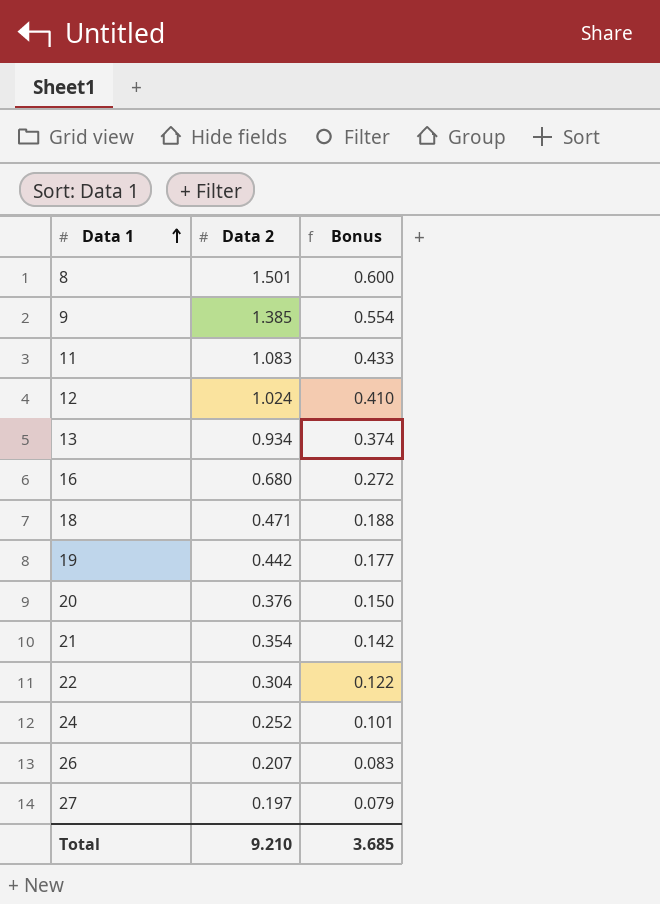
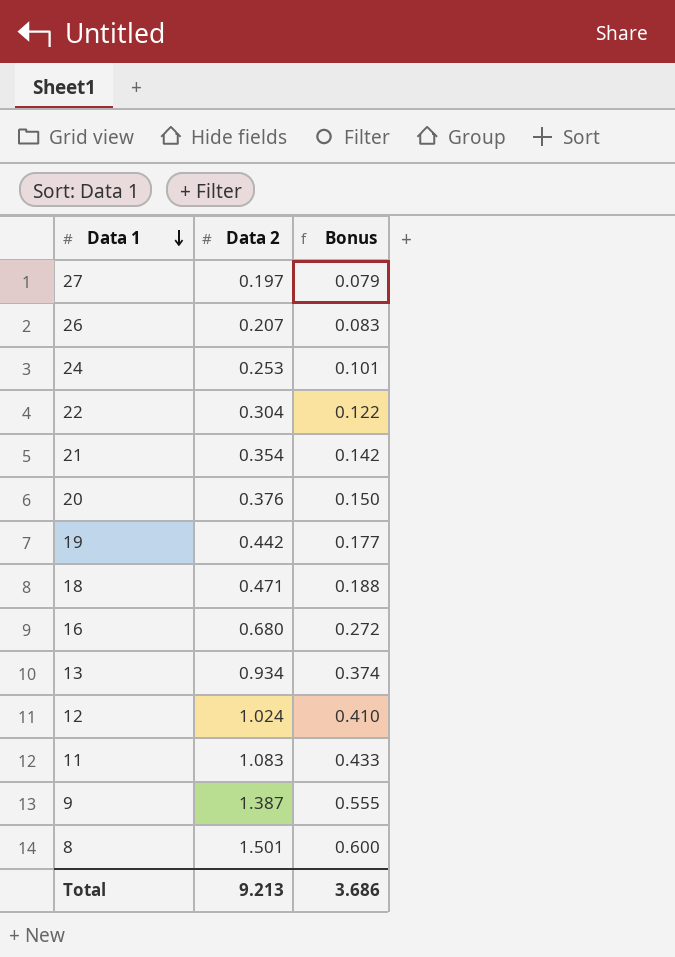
row order: Data 1 ascending -> Data 1 descending
24 | Data 2: 0.252 -> 0.253
9 | Data 2: 1.385 -> 1.387
9 | Bonus: 0.554 -> 0.555
Total | Data 2: 9.210 -> 9.213
Total | Bonus: 3.685 -> 3.686

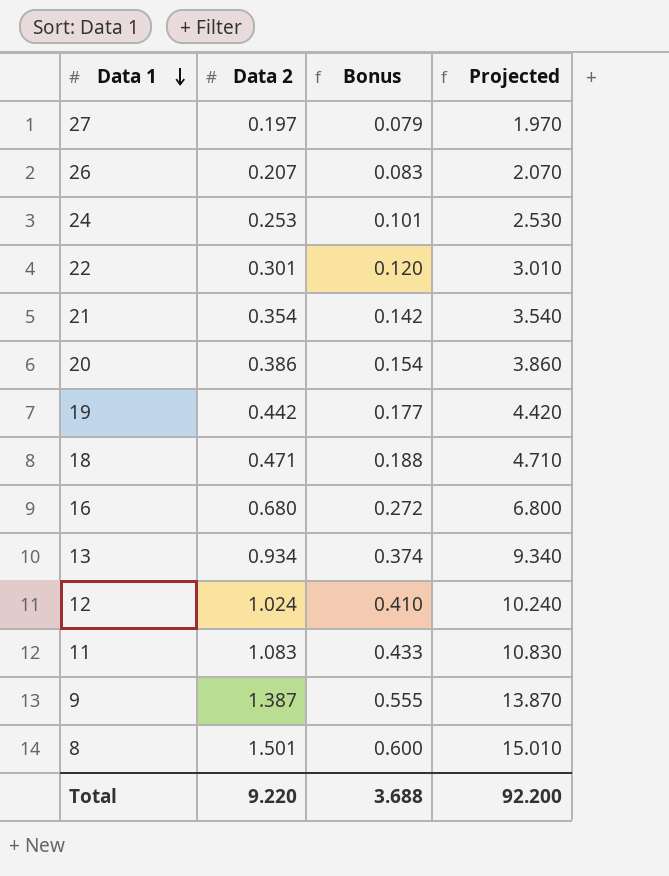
column Projected | formula: none -> [Data 2] * 10
22 | Data 2: 0.304 -> 0.301
22 | Bonus: 0.122 -> 0.120
20 | Data 2: 0.376 -> 0.386
20 | Bonus: 0.150 -> 0.154
Total | Data 2: 9.213 -> 9.220
Total | Bonus: 3.686 -> 3.688

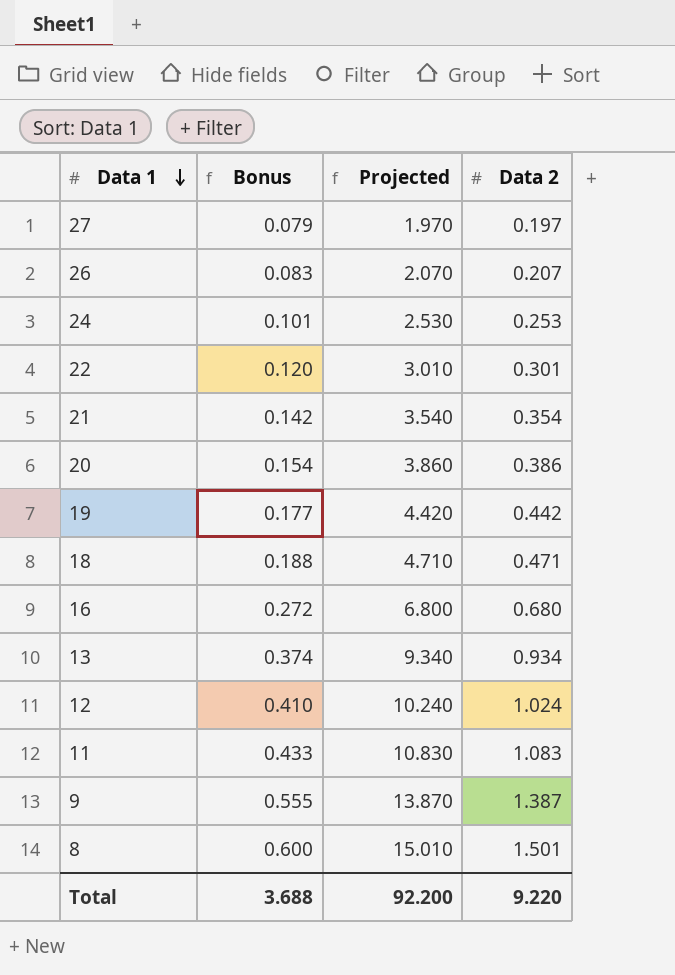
column Data 2 | position: 2 -> 4

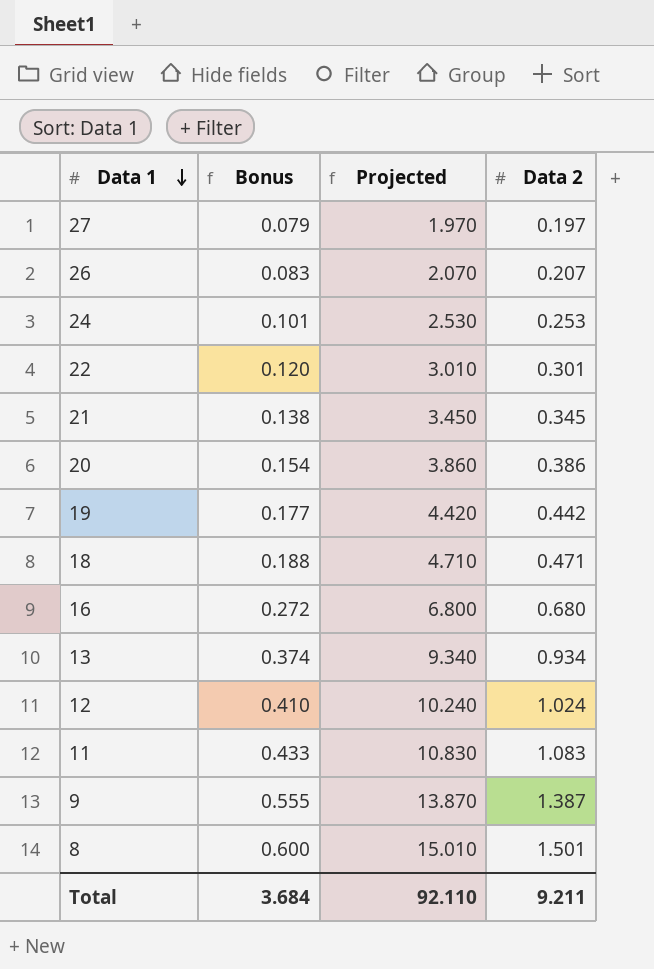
21 | Bonus: 0.142 -> 0.138
21 | Projected: 3.540 -> 3.450
21 | Data 2: 0.354 -> 0.345
Total | Bonus: 3.688 -> 3.684
Total | Projected: 92.200 -> 92.110
Total | Data 2: 9.220 -> 9.211

